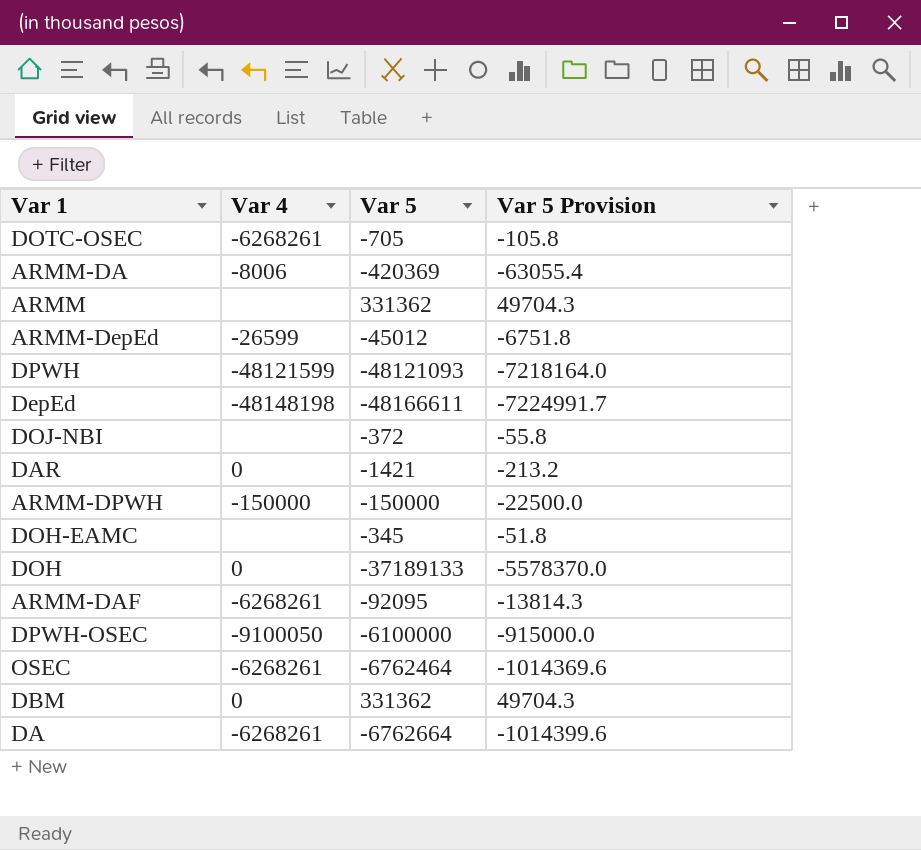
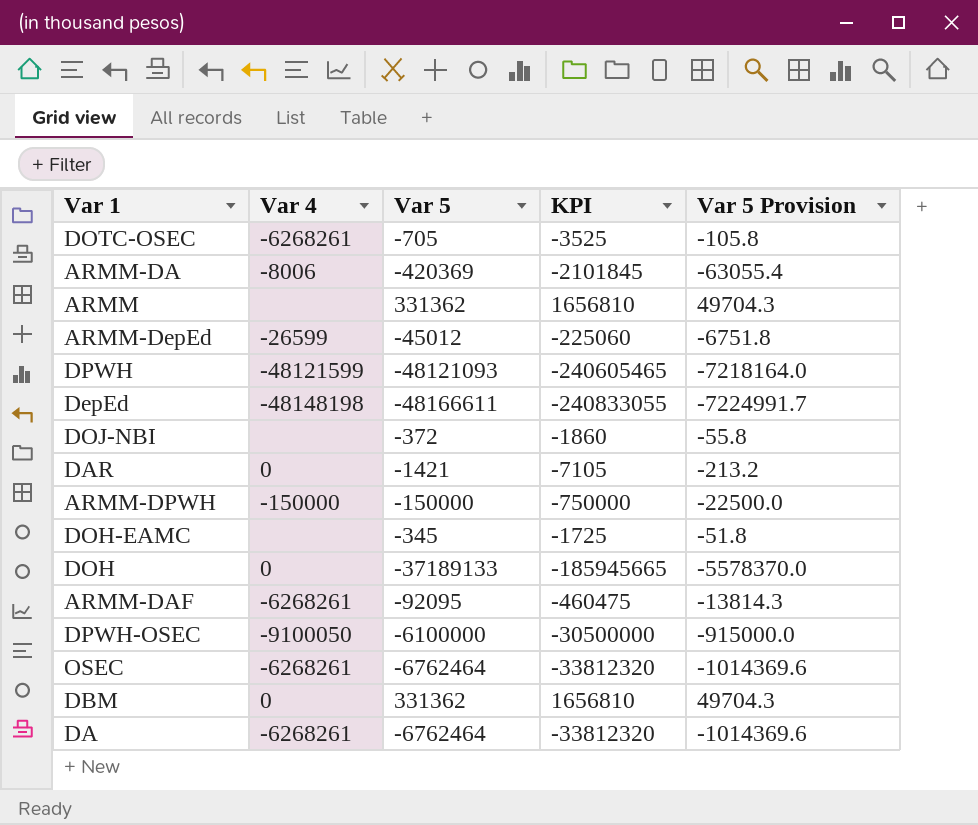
column KPI | formula: none -> [Var 5] * 5
DA | Var 5: -6762664 -> -6762464
DA | Var 5 Provision: -1014399.6 -> -1014369.6

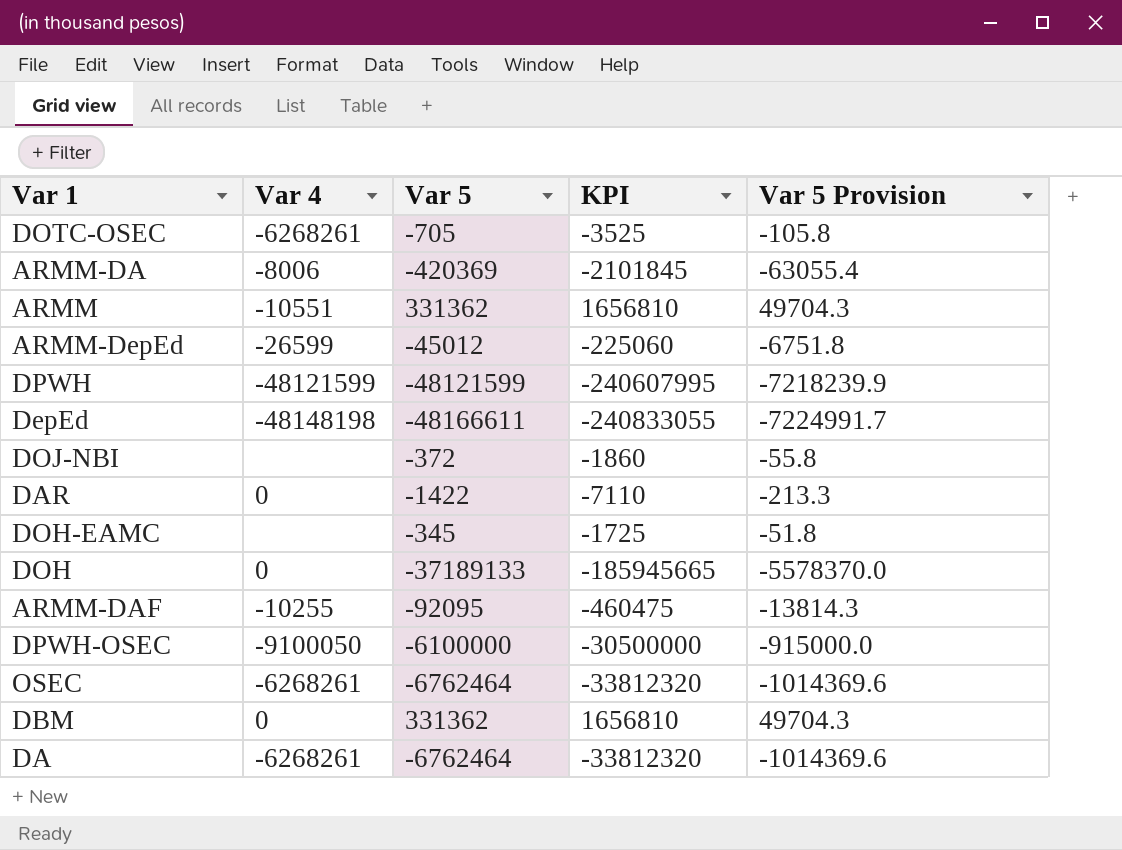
row ARMM-DPWH: -150000 | -150000 | -750000 | -22500.0 -> none
ARMM | Var 4: none -> -10551
DPWH | Var 5: -48121093 -> -48121599
DPWH | KPI: -240605465 -> -240607995
DPWH | Var 5 Provision: -7218164.0 -> -7218239.9
DAR | Var 5: -1421 -> -1422
DAR | KPI: -7105 -> -7110
DAR | Var 5 Provision: -213.2 -> -213.3
ARMM-DAF | Var 4: -6268261 -> -10255

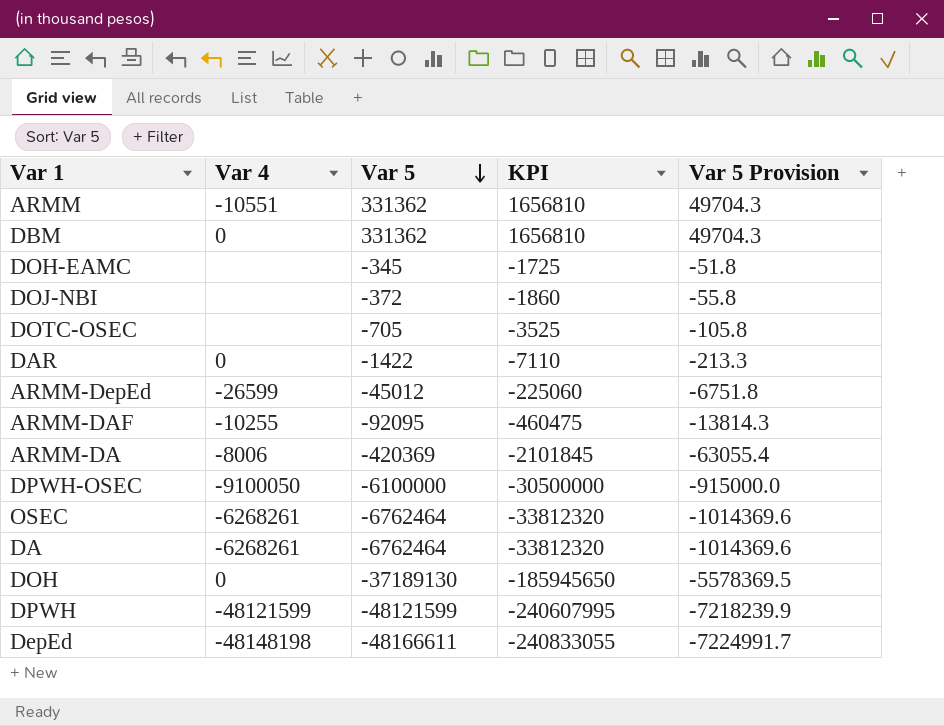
row order: none -> Var 5 descending
DOTC-OSEC | Var 4: -6268261 -> none
DOH | Var 5: -37189133 -> -37189130
DOH | KPI: -185945665 -> -185945650
DOH | Var 5 Provision: -5578370.0 -> -5578369.5

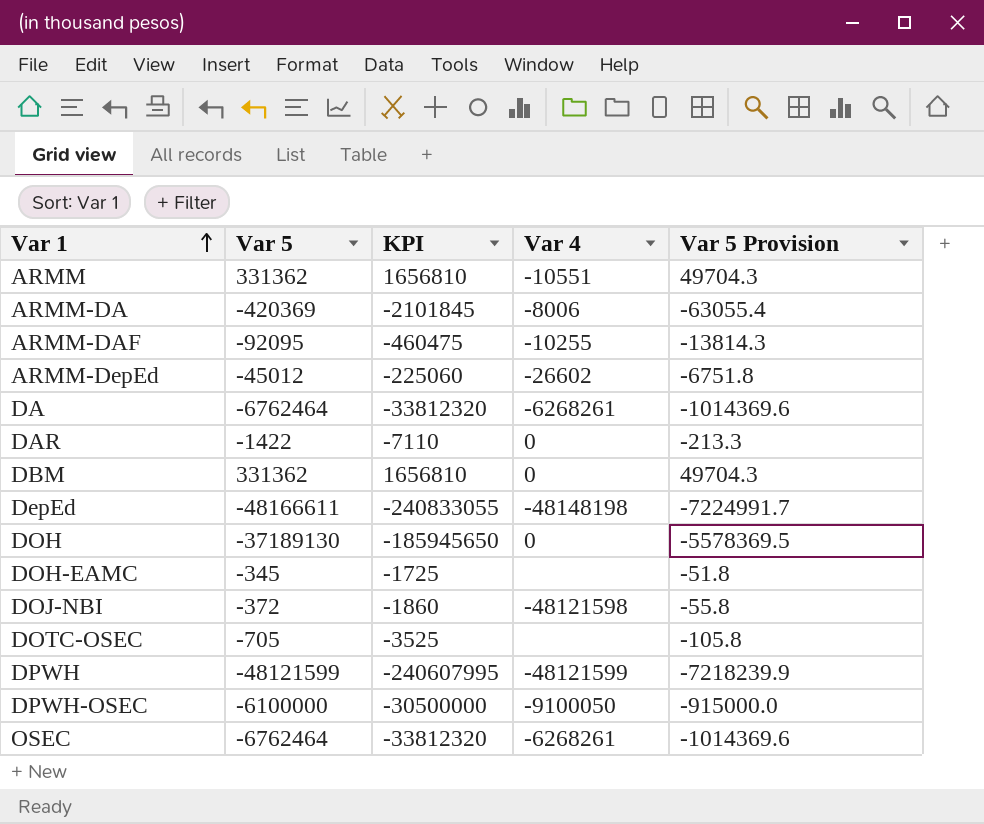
row order: Var 5 descending -> Var 1 ascending
column Var 4 | position: 2 -> 4
ARMM-DepEd | Var 4: -26599 -> -26602
DOJ-NBI | Var 4: none -> -48121598

